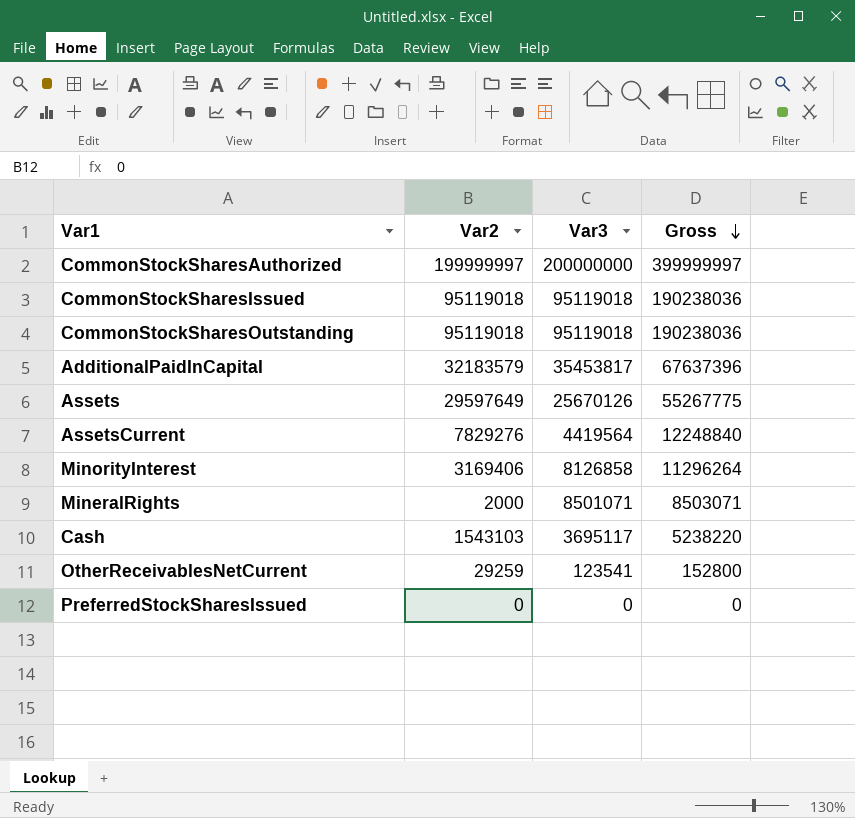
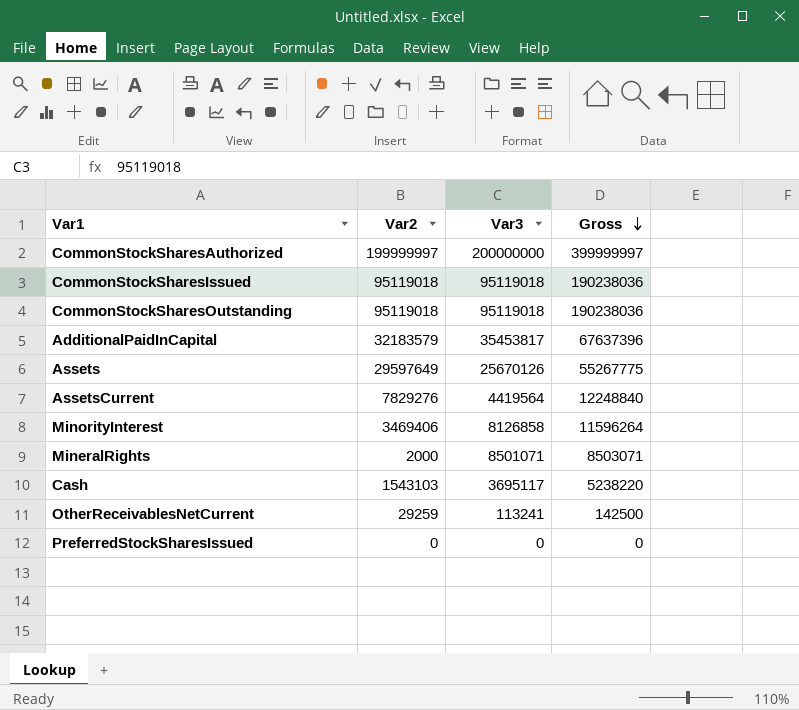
MinorityInterest | Var2: 3169406 -> 3469406
MinorityInterest | Gross: 11296264 -> 11596264
OtherReceivablesNetCurrent | Var3: 123541 -> 113241
OtherReceivablesNetCurrent | Gross: 152800 -> 142500

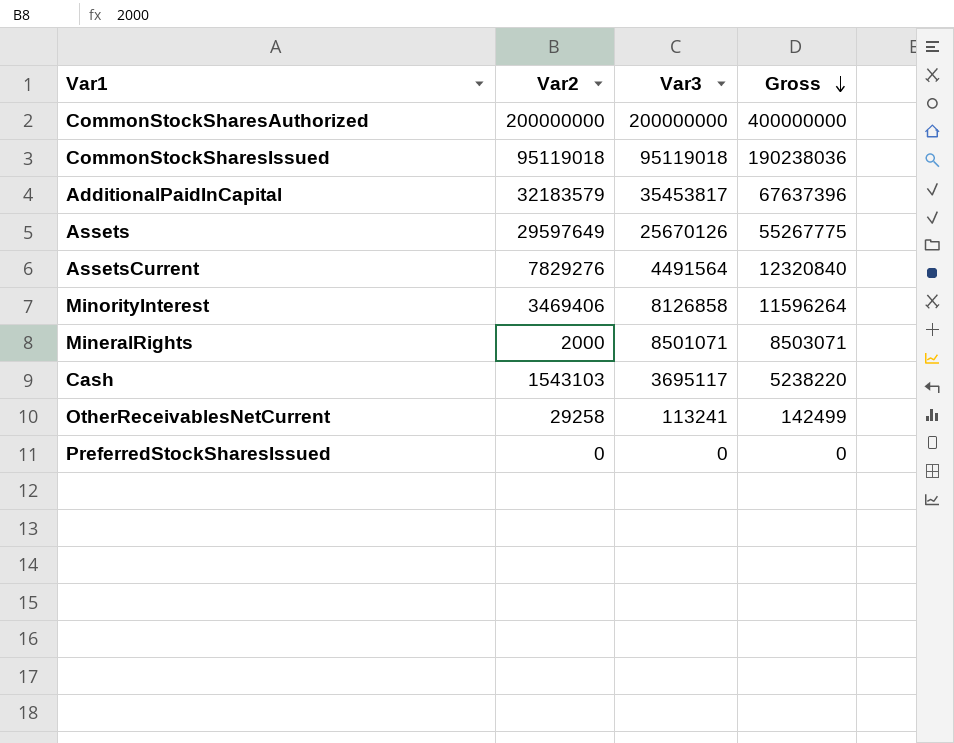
row CommonStockSharesOutstanding: 95119018 | 95119018 | 190238036 -> none
CommonStockSharesAuthorized | Var2: 199999997 -> 200000000
CommonStockSharesAuthorized | Gross: 399999997 -> 400000000
AssetsCurrent | Var3: 4419564 -> 4491564
AssetsCurrent | Gross: 12248840 -> 12320840
OtherReceivablesNetCurrent | Var2: 29259 -> 29258
OtherReceivablesNetCurrent | Gross: 142500 -> 142499

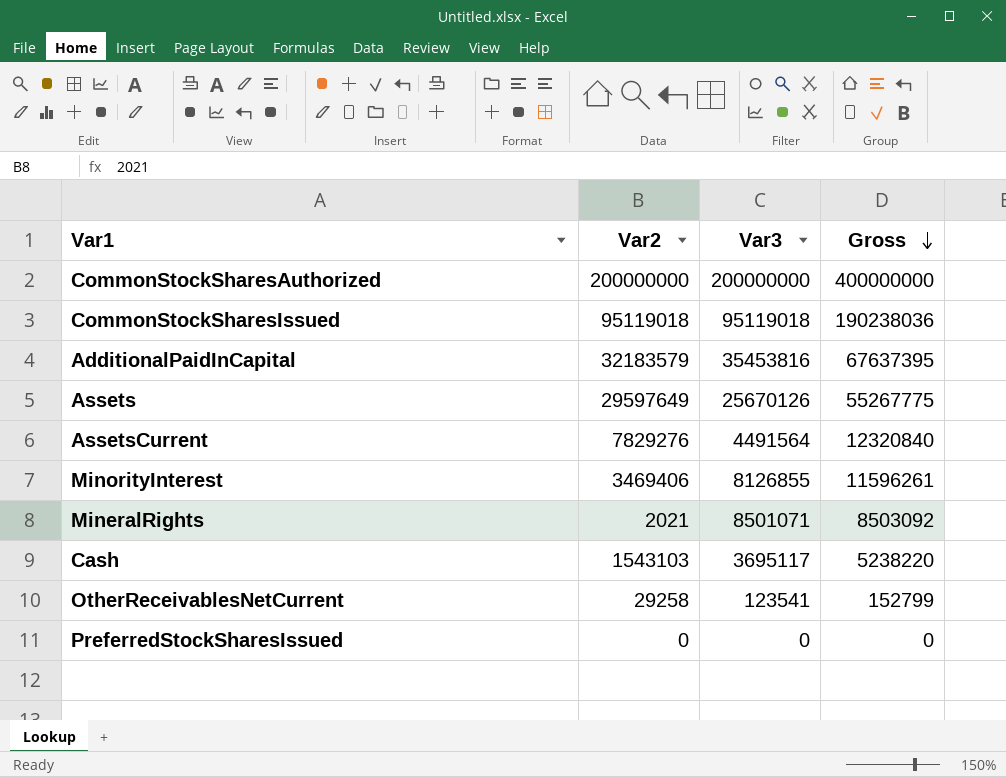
AdditionalPaidInCapital | Var3: 35453817 -> 35453816
AdditionalPaidInCapital | Gross: 67637396 -> 67637395
MinorityInterest | Var3: 8126858 -> 8126855
MinorityInterest | Gross: 11596264 -> 11596261
MineralRights | Var2: 2000 -> 2021
MineralRights | Gross: 8503071 -> 8503092
OtherReceivablesNetCurrent | Var3: 113241 -> 123541
OtherReceivablesNetCurrent | Gross: 142499 -> 152799

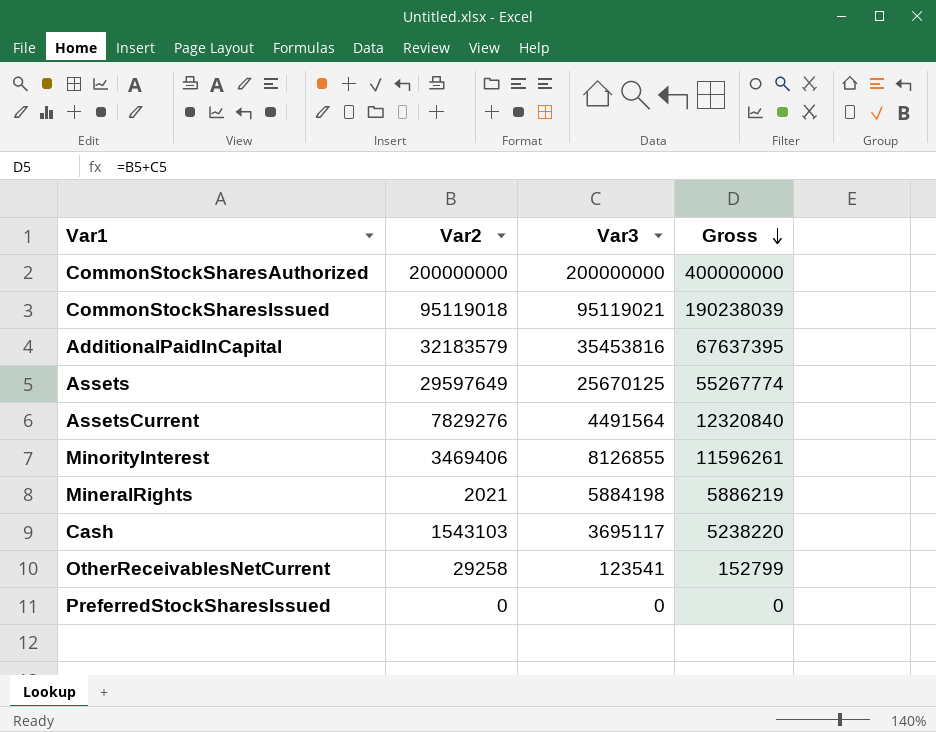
CommonStockSharesIssued | Var3: 95119018 -> 95119021
CommonStockSharesIssued | Gross: 190238036 -> 190238039
Assets | Var3: 25670126 -> 25670125
Assets | Gross: 55267775 -> 55267774
MineralRights | Var3: 8501071 -> 5884198
MineralRights | Gross: 8503092 -> 5886219

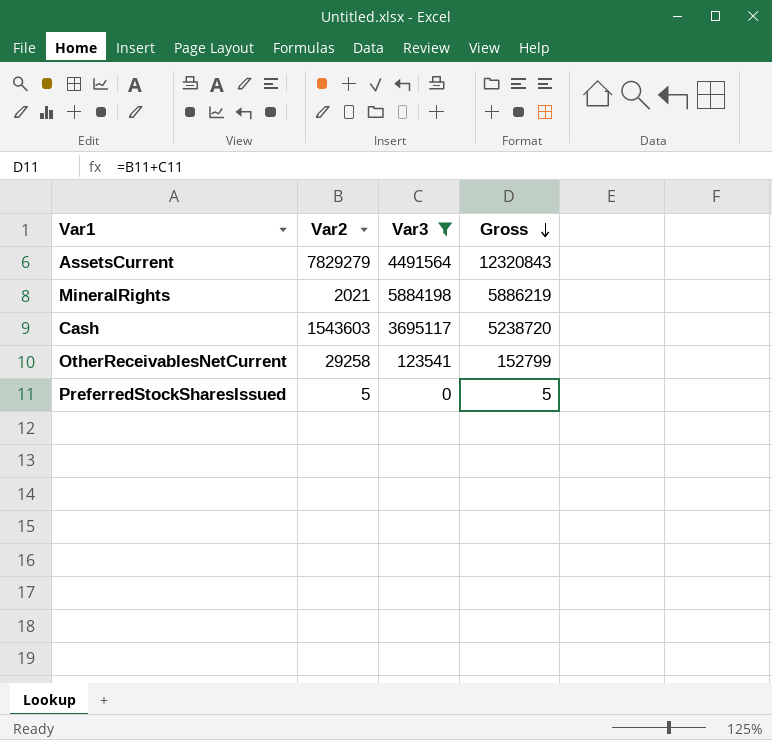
filter: none -> Var3 <= 5884198
AssetsCurrent | Var2: 7829276 -> 7829279
AssetsCurrent | Gross: 12320840 -> 12320843
Cash | Var2: 1543103 -> 1543603
Cash | Gross: 5238220 -> 5238720
PreferredStockSharesIssued | Var2: 0 -> 5
PreferredStockSharesIssued | Gross: 0 -> 5

